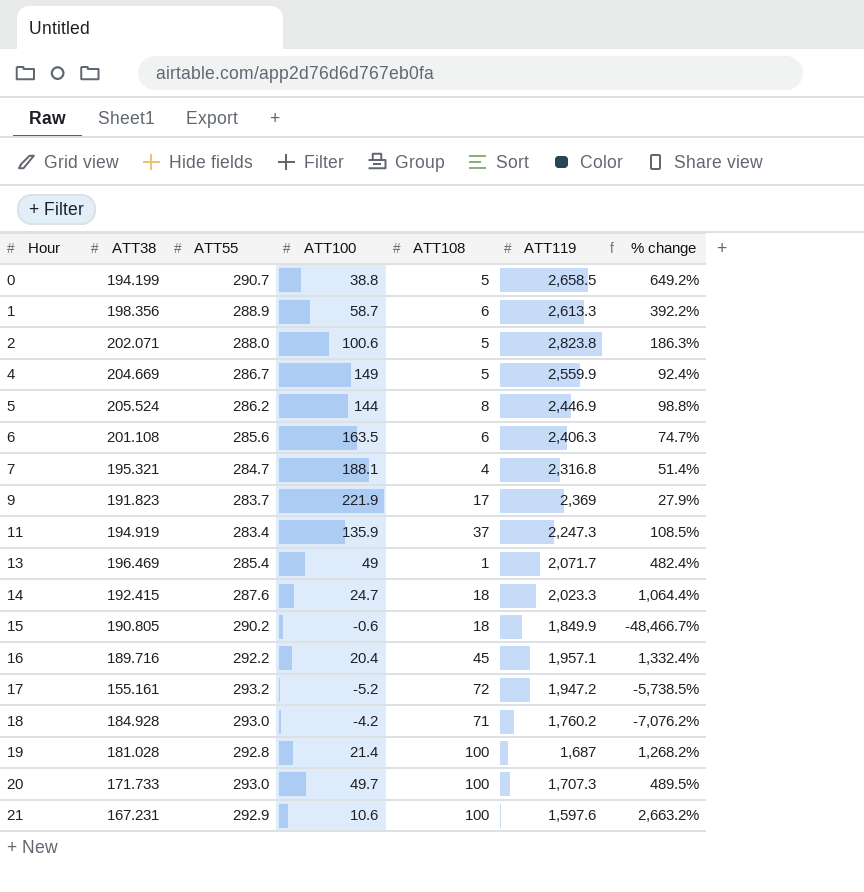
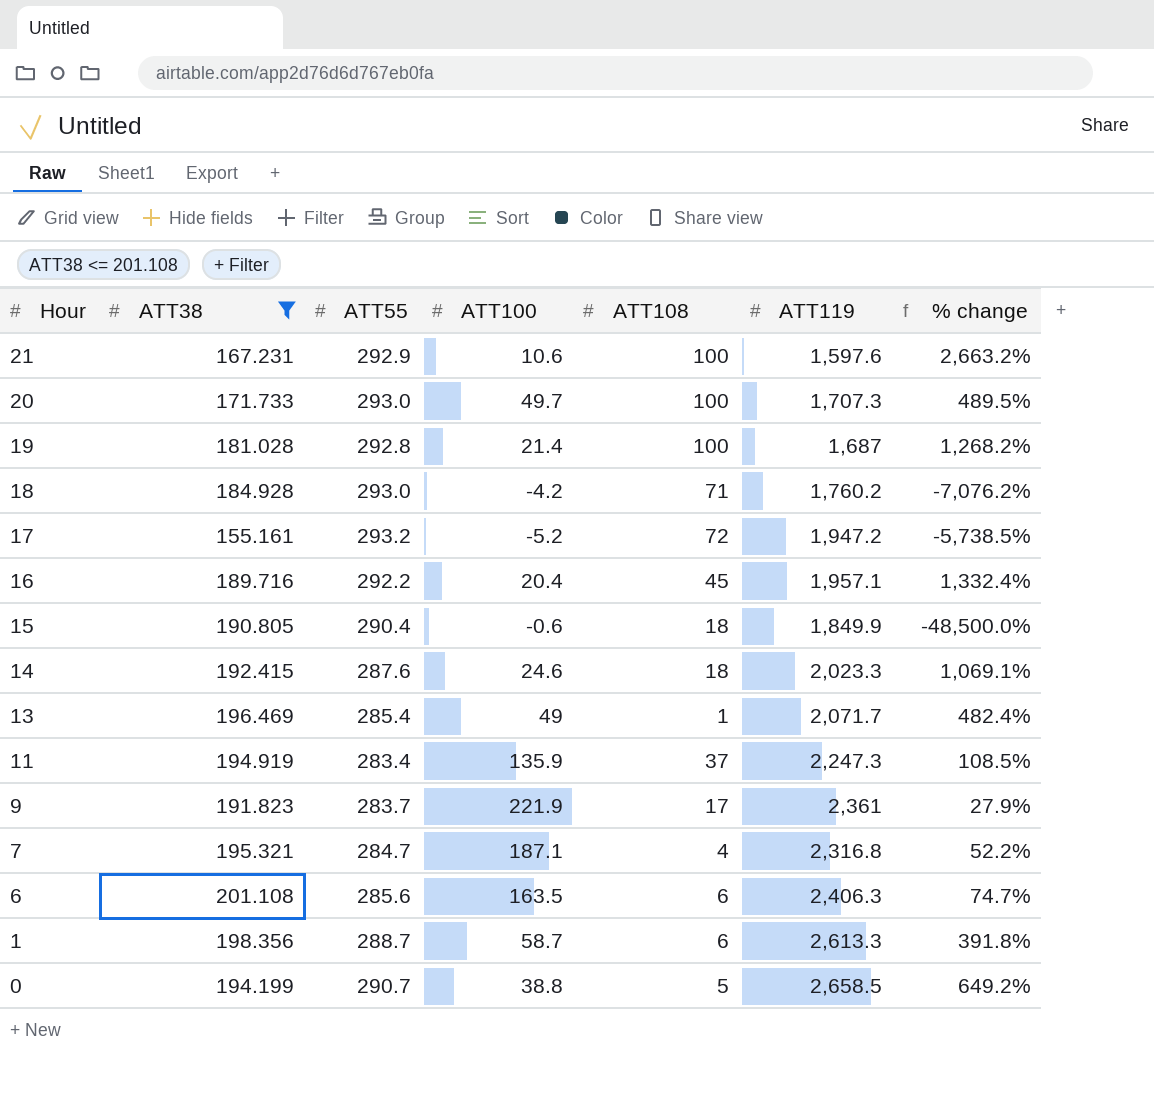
filter: none -> ATT38 <= 201.108
row order: Hour ascending -> Hour descending
15 | ATT55: 290.2 -> 290.4
15 | % change: -48,466.7% -> -48,500.0%
14 | ATT100: 24.7 -> 24.6
14 | % change: 1,064.4% -> 1,069.1%
9 | ATT119: 2,369 -> 2,361
7 | ATT100: 188.1 -> 187.1
7 | % change: 51.4% -> 52.2%
1 | ATT55: 288.9 -> 288.7
1 | % change: 392.2% -> 391.8%

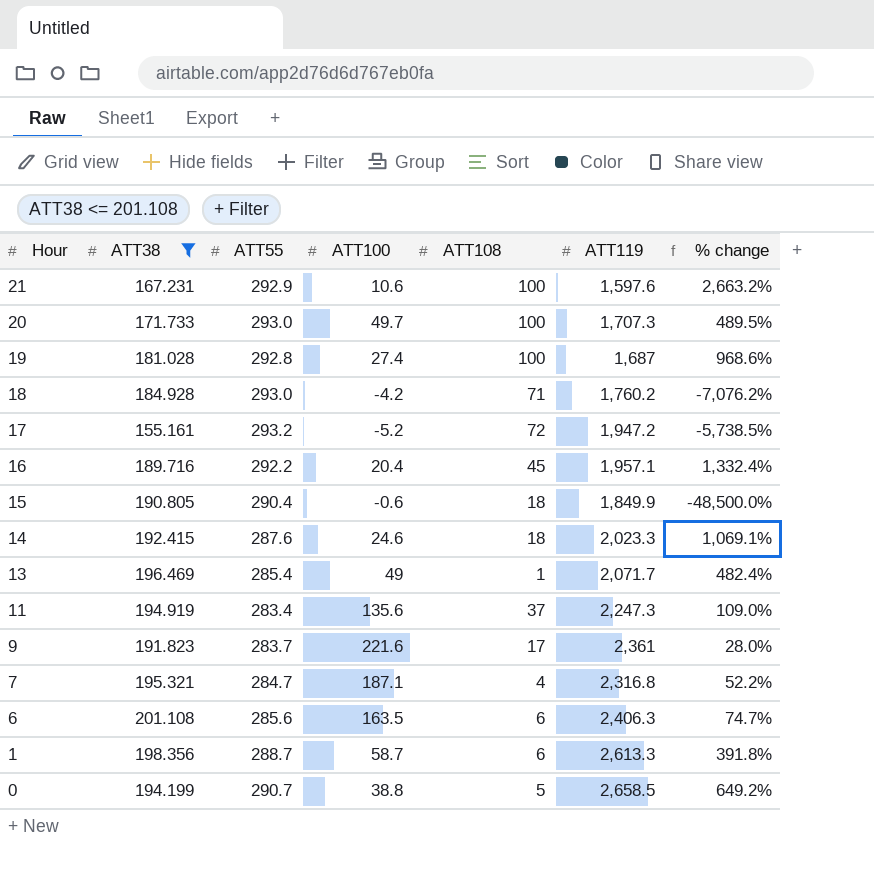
19 | ATT100: 21.4 -> 27.4
19 | % change: 1,268.2% -> 968.6%
11 | ATT100: 135.9 -> 135.6
11 | % change: 108.5% -> 109.0%
9 | ATT100: 221.9 -> 221.6
9 | % change: 27.9% -> 28.0%

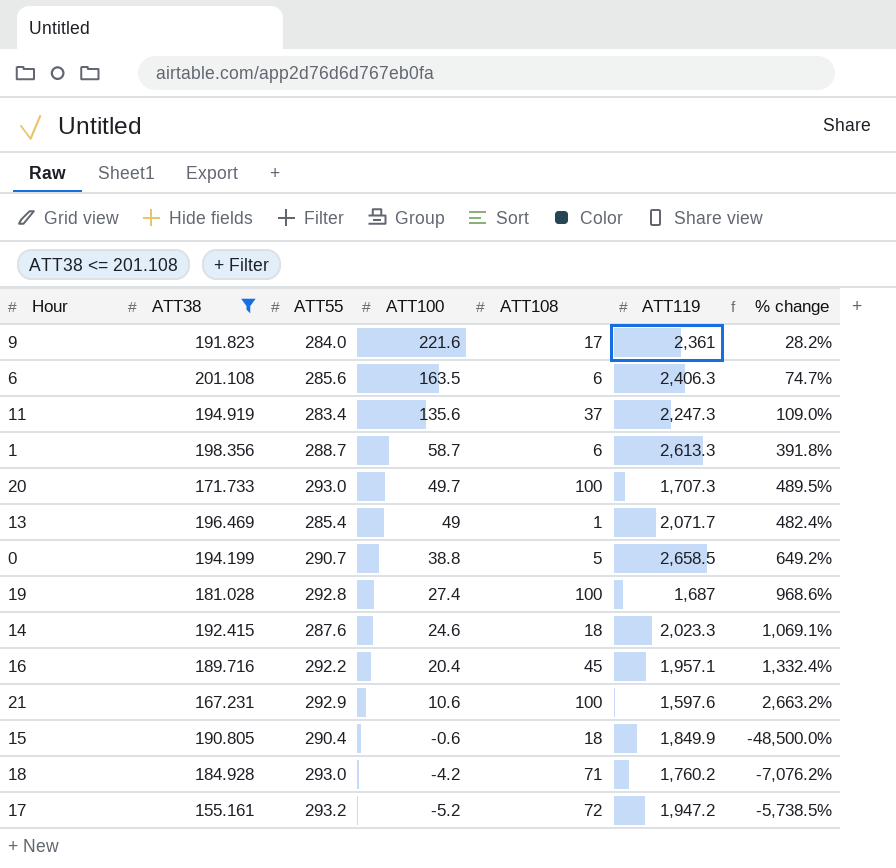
row order: Hour descending -> ATT100 descending
row 7: 195.321 | 284.7 | 187.1 | 4 | 2,316.8 | 52.2% -> none
9 | ATT55: 283.7 -> 284.0
9 | % change: 28.0% -> 28.2%

